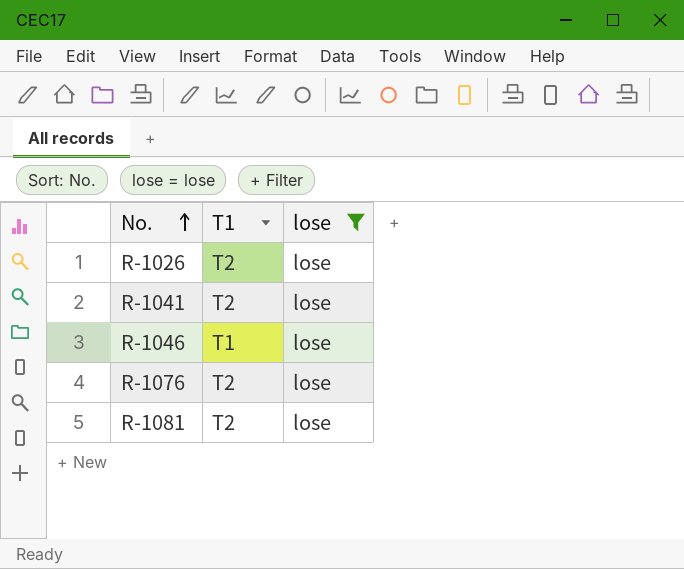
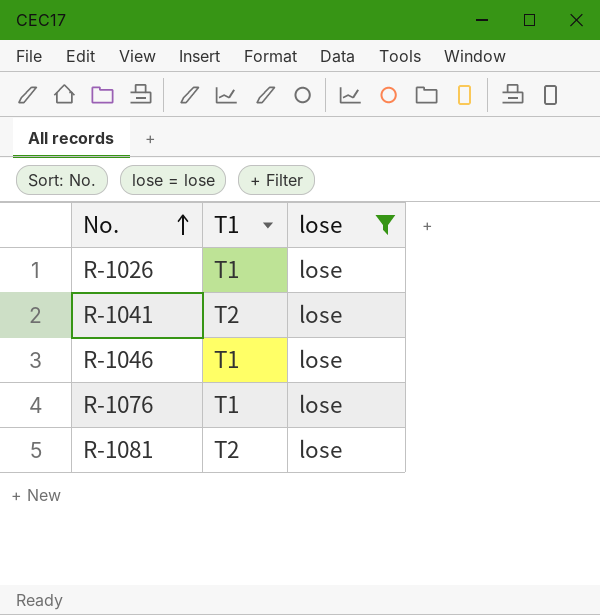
R-1026 | T1: T2 -> T1
R-1076 | T1: T2 -> T1

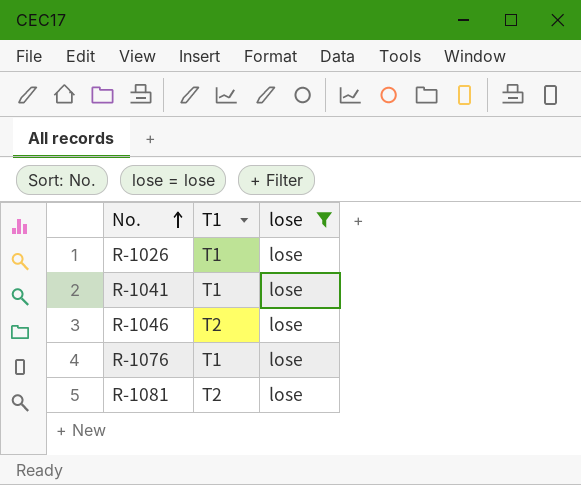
R-1041 | T1: T2 -> T1
R-1046 | T1: T1 -> T2

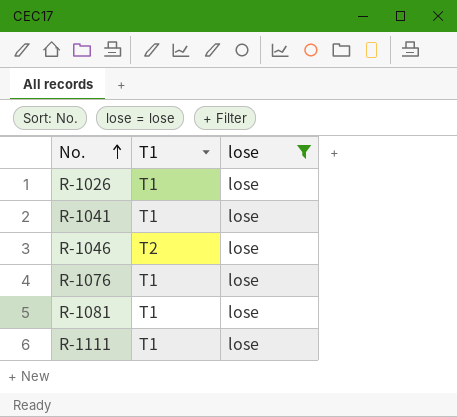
R-1081 | T1: T2 -> T1
row R-1111: none -> T1 | lose

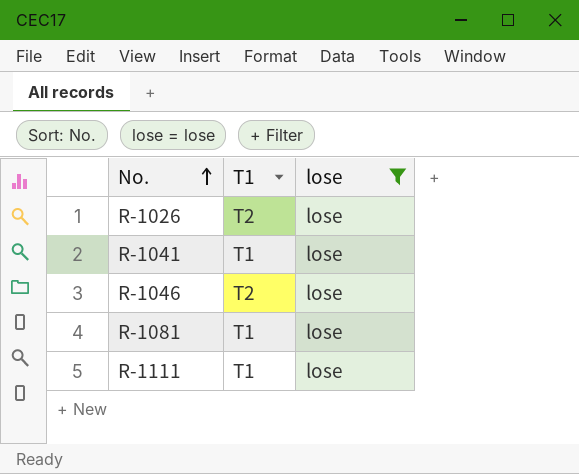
row R-1076: T1 | lose -> none
R-1026 | T1: T1 -> T2

